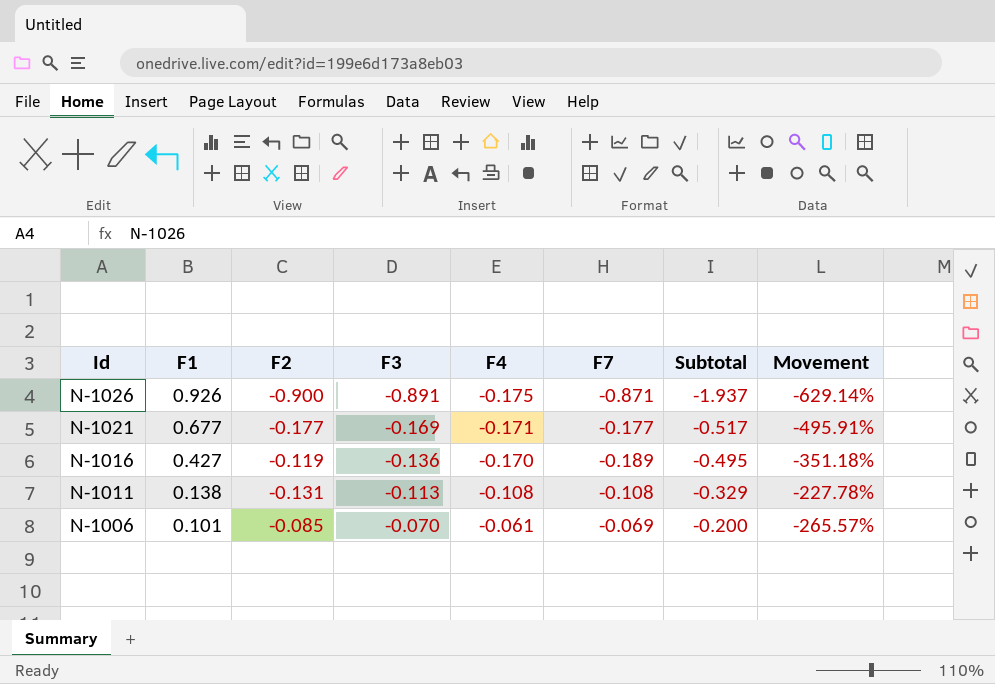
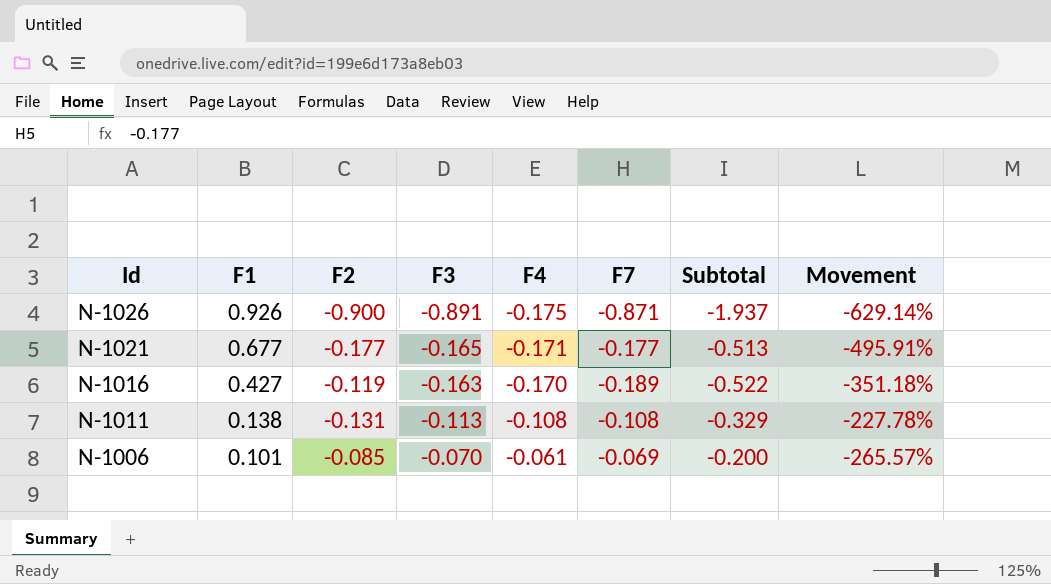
N-1021 | F3: -0.169 -> -0.165
N-1021 | Subtotal: -0.517 -> -0.513
N-1016 | F3: -0.136 -> -0.163
N-1016 | Subtotal: -0.495 -> -0.522

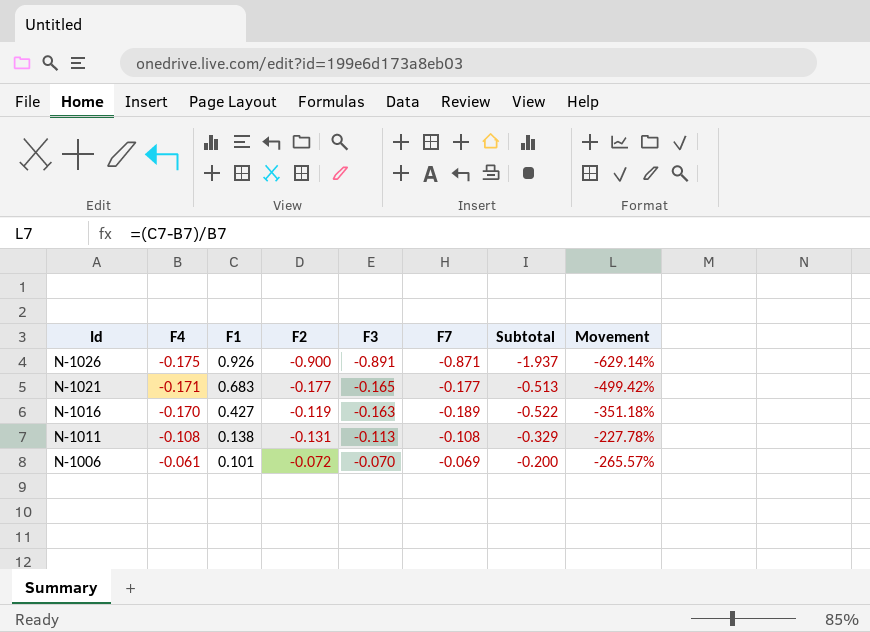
column F4 | position: 5 -> 2
N-1021 | F1: 0.677 -> 0.683
N-1021 | Movement: -495.91% -> -499.42%
N-1006 | F2: -0.085 -> -0.072

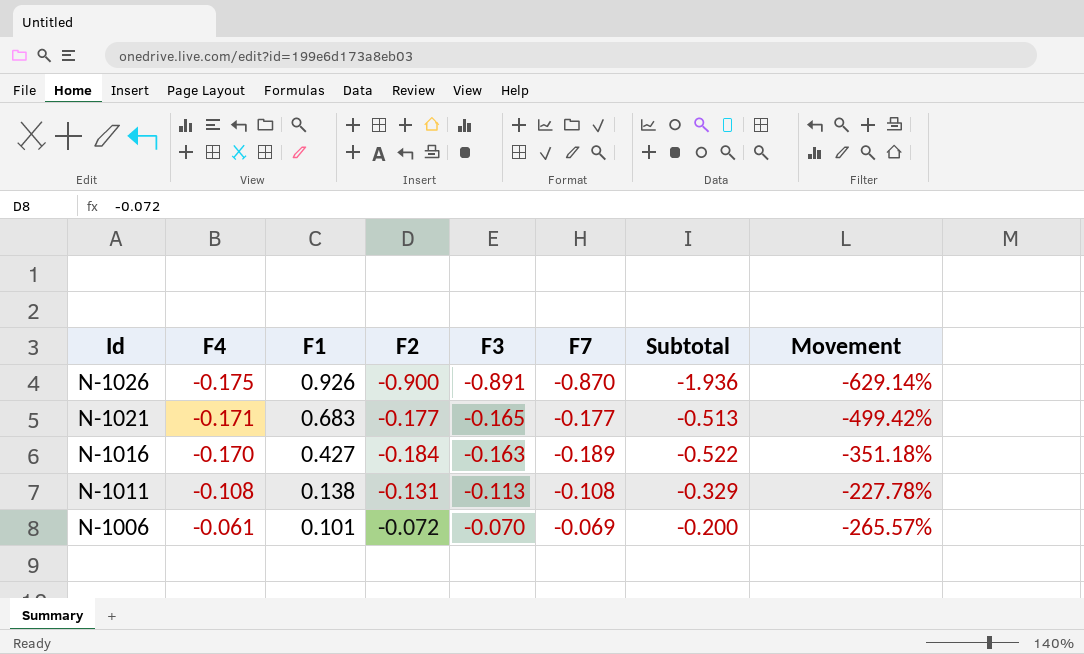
N-1026 | F7: -0.871 -> -0.870
N-1026 | Subtotal: -1.937 -> -1.936
N-1016 | F2: -0.119 -> -0.184

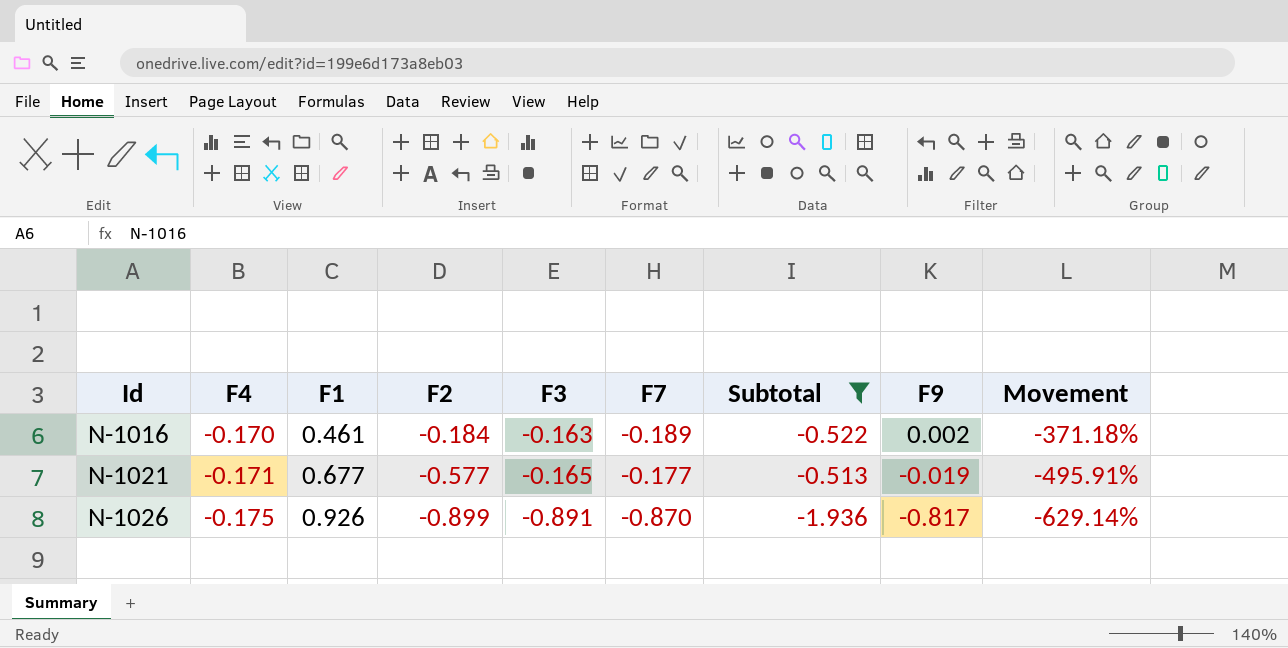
filter: none -> Subtotal <= -0.513
row order: Id descending -> Id ascending
column F9 | position: none -> 8
N-1016 | F1: 0.427 -> 0.461
N-1016 | Movement: -351.18% -> -371.18%
N-1021 | F1: 0.683 -> 0.677
N-1021 | F2: -0.177 -> -0.577
N-1021 | Movement: -499.42% -> -495.91%
N-1026 | F2: -0.900 -> -0.899

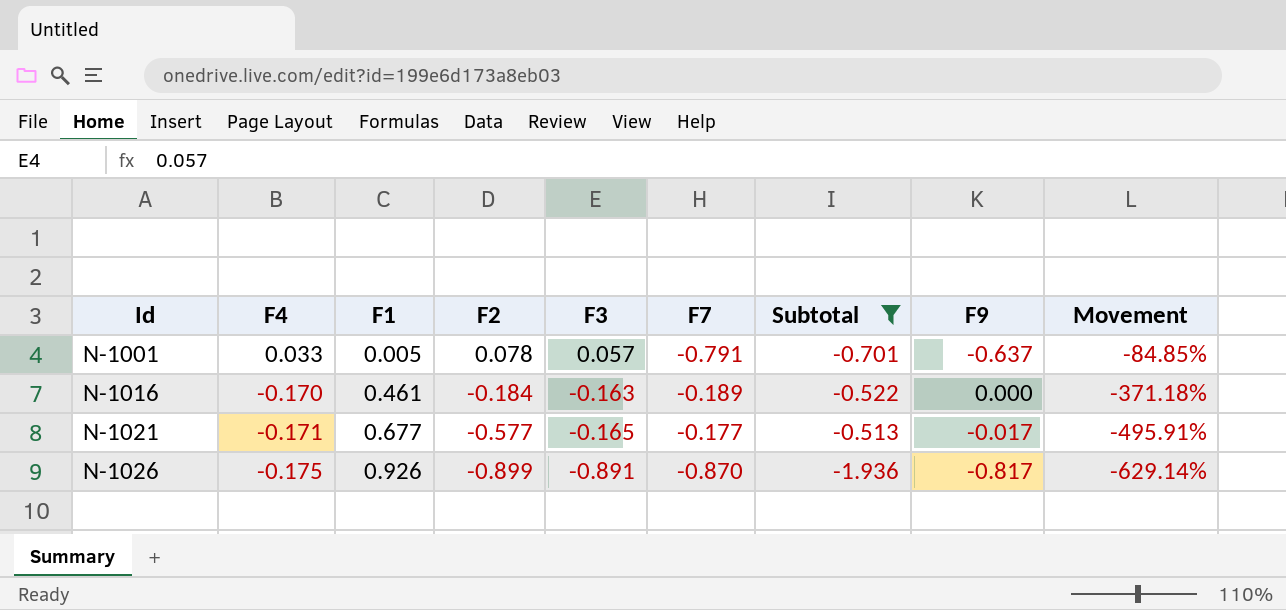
row N-1001: none -> 0.033 | 0.005 | 0.078 | 0.057 | -0.791 | -0.701 | -0.637 | -84.85%
N-1016 | F9: 0.002 -> 0.000
N-1021 | F9: -0.019 -> -0.017

